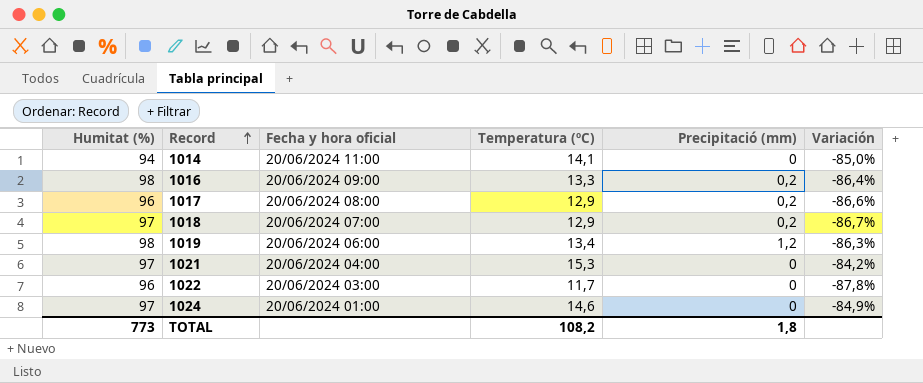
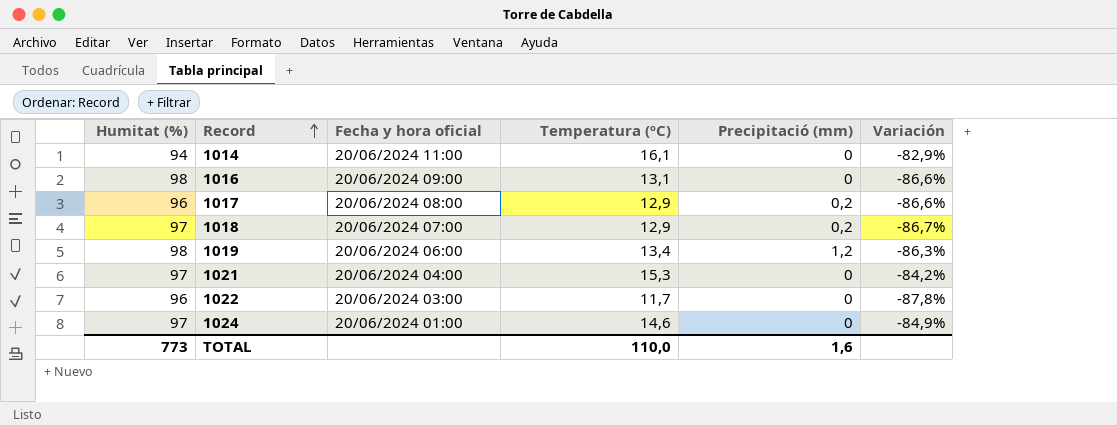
1014 | Temperatura (ºC): 14,1 -> 16,1
1014 | Variación: -85,0% -> -82,9%
1016 | Temperatura (ºC): 13,3 -> 13,1
1016 | Precipitació (mm): 0,2 -> 0
1016 | Variación: -86,4% -> -86,6%
TOTAL | Temperatura (ºC): 108,2 -> 110,0
TOTAL | Precipitació (mm): 1,8 -> 1,6

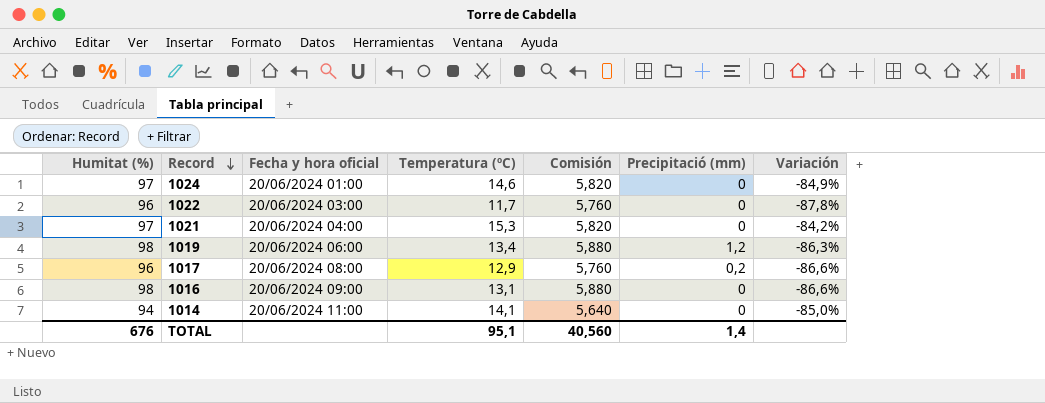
row order: Record ascending -> Record descending
column Comisión | formula: none -> [Humitat (%)] * 0,06
row 1018: 97 | 20/06/2024 07:00 | 12,9 | 0,2 | -86,7% -> none
1014 | Temperatura (ºC): 16,1 -> 14,1
1014 | Variación: -82,9% -> -85,0%
TOTAL | Humitat (%): 773 -> 676
TOTAL | Temperatura (ºC): 110,0 -> 95,1
TOTAL | Precipitació (mm): 1,6 -> 1,4

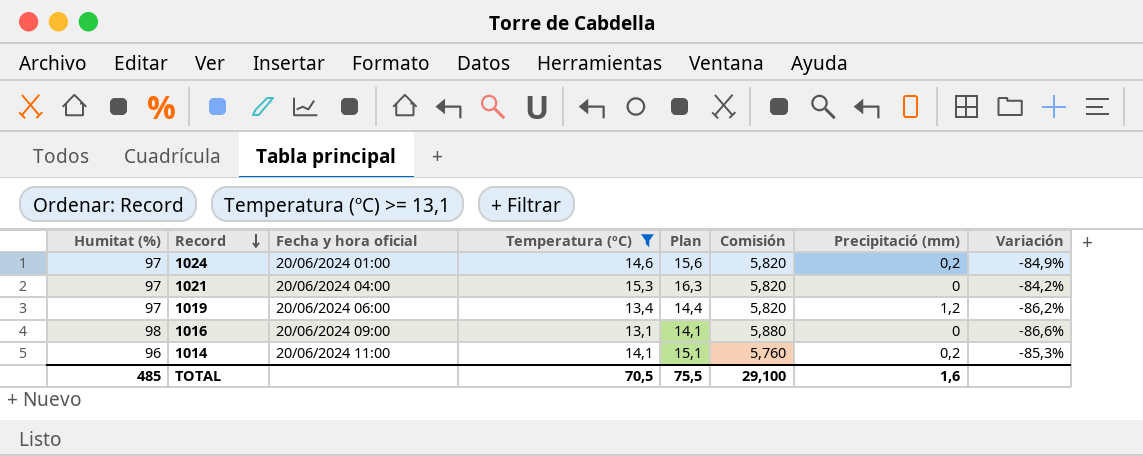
filter: none -> Temperatura (ºC) >= 13,1
column Plan | formula: none -> [Temperatura (ºC)] + 1
1024 | Precipitació (mm): 0 -> 0,2
1019 | Humitat (%): 98 -> 97
1019 | Comisión: 5,880 -> 5,820
1019 | Variación: -86,3% -> -86,2%
1014 | Humitat (%): 94 -> 96
1014 | Comisión: 5,640 -> 5,760
1014 | Precipitació (mm): 0 -> 0,2
1014 | Variación: -85,0% -> -85,3%
TOTAL | Humitat (%): 676 -> 485
TOTAL | Temperatura (ºC): 95,1 -> 70,5
TOTAL | Comisión: 40,560 -> 29,100
TOTAL | Precipitació (mm): 1,4 -> 1,6

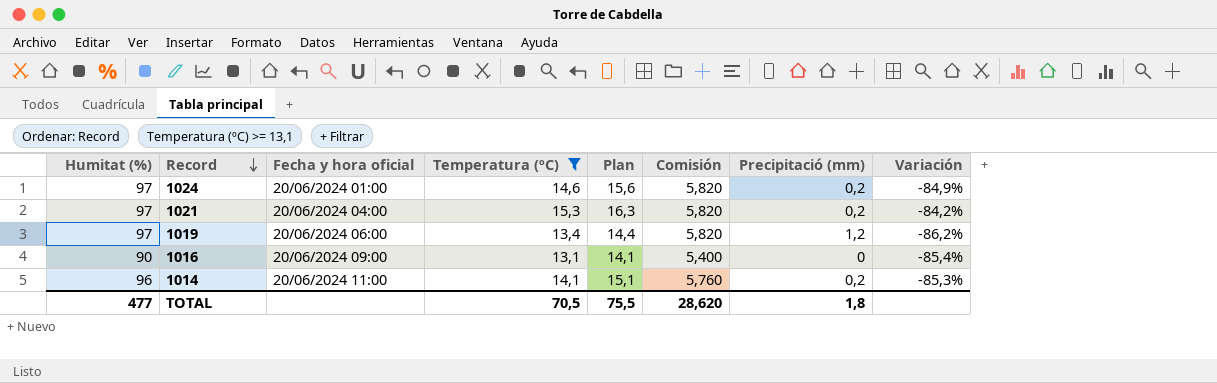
1021 | Precipitació (mm): 0 -> 0,2
1016 | Humitat (%): 98 -> 90
1016 | Comisión: 5,880 -> 5,400
1016 | Variación: -86,6% -> -85,4%
TOTAL | Humitat (%): 485 -> 477
TOTAL | Comisión: 29,100 -> 28,620
TOTAL | Precipitació (mm): 1,6 -> 1,8

